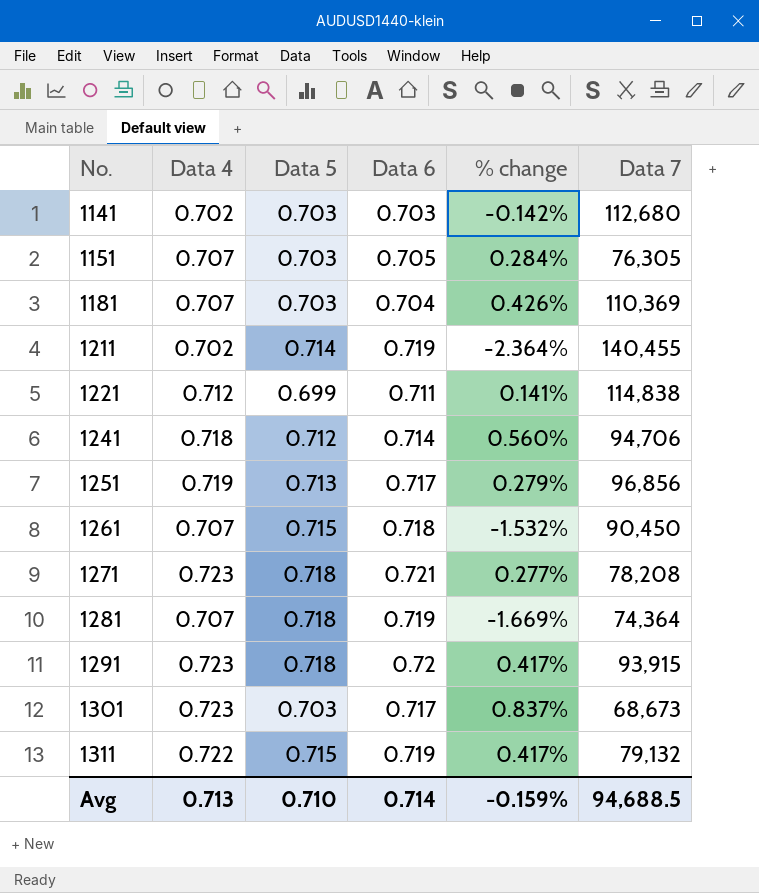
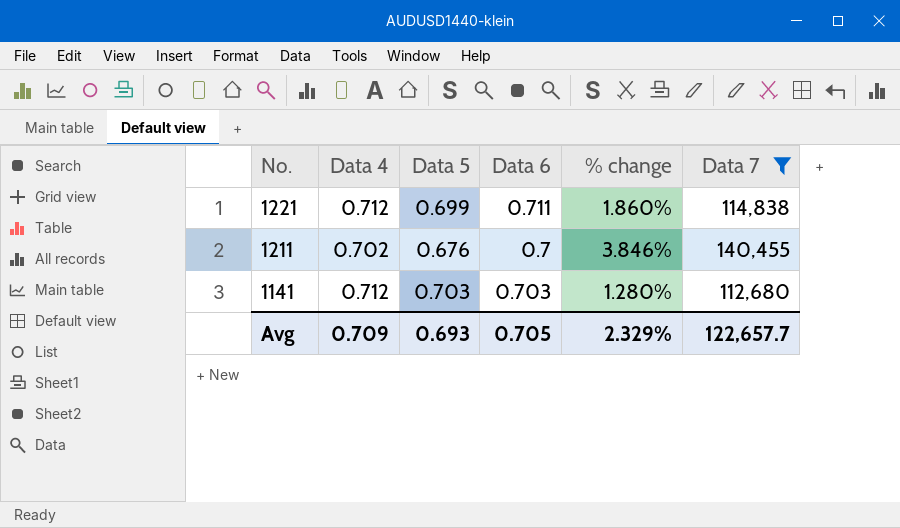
filter: none -> Data 7 >= 112,680
row order: No. ascending -> No. descending
column % change | formula: ([Data 4] - [Data 6]) / [Data 6] -> ([Data 4] - [Data 5]) / [Data 5]
1211 | Data 5: 0.714 -> 0.676
1211 | Data 6: 0.719 -> 0.7
1141 | Data 4: 0.702 -> 0.712
Avg | Data 4: 0.713 -> 0.709
Avg | Data 5: 0.710 -> 0.693
Avg | Data 6: 0.714 -> 0.705
Avg | % change: -0.159% -> 2.329%
Avg | Data 7: 94,688.5 -> 122,657.7

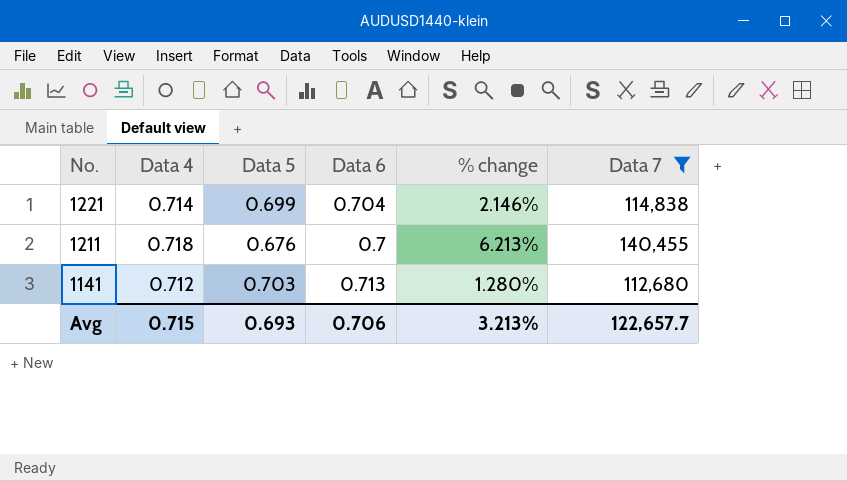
1221 | Data 4: 0.712 -> 0.714
1221 | Data 6: 0.711 -> 0.704
1221 | % change: 1.860% -> 2.146%
1211 | Data 4: 0.702 -> 0.718
1211 | % change: 3.846% -> 6.213%
1141 | Data 6: 0.703 -> 0.713
Avg | Data 4: 0.709 -> 0.715
Avg | Data 6: 0.705 -> 0.706
Avg | % change: 2.329% -> 3.213%

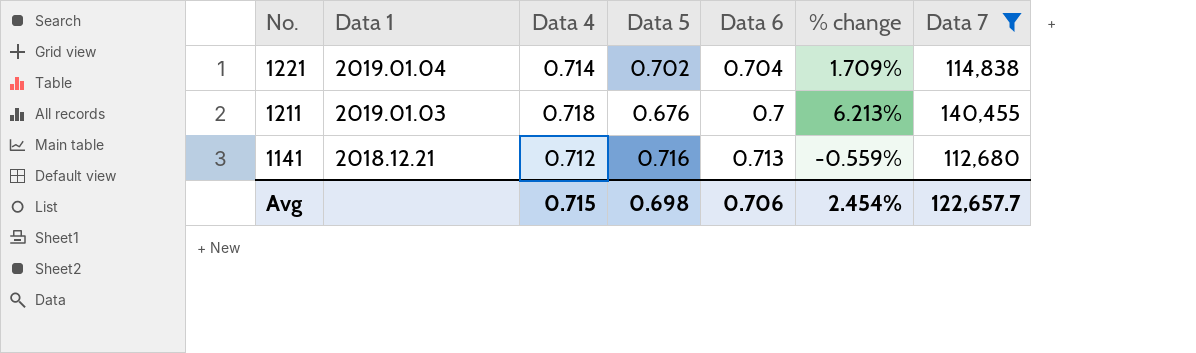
column Data 1 | position: none -> 2
1221 | Data 5: 0.699 -> 0.702
1221 | % change: 2.146% -> 1.709%
1141 | Data 5: 0.703 -> 0.716
1141 | % change: 1.280% -> -0.559%
Avg | Data 5: 0.693 -> 0.698
Avg | % change: 3.213% -> 2.454%

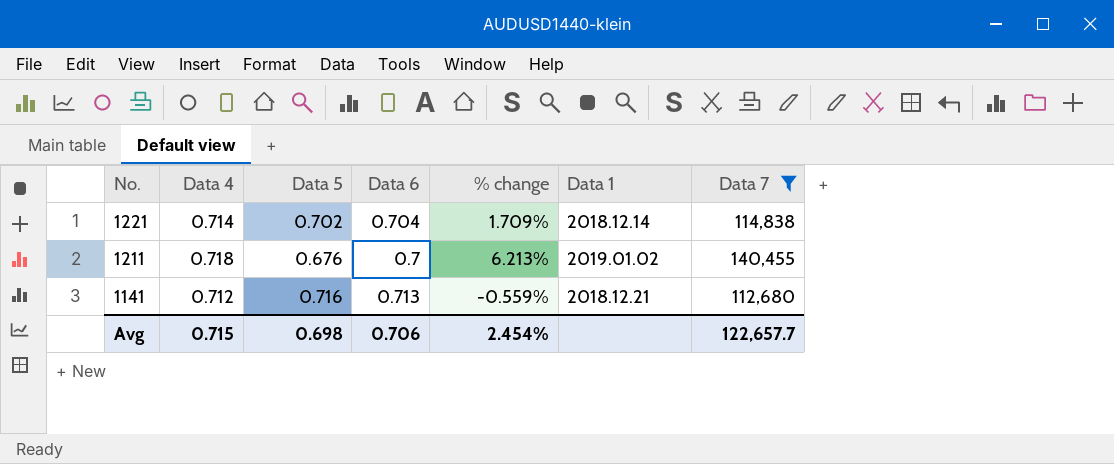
column Data 1 | position: 2 -> 6
1221 | Data 1: 2019.01.04 -> 2018.12.14
1211 | Data 1: 2019.01.03 -> 2019.01.02

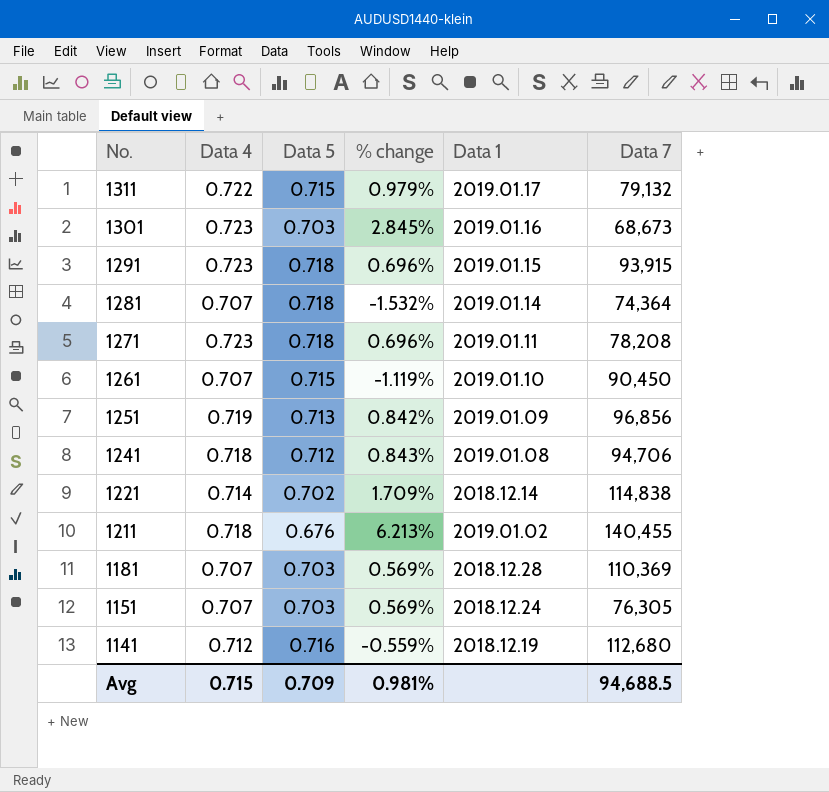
filter: Data 7 >= 112,680 -> none
column Data 6 | position: 4 -> none
1141 | Data 1: 2018.12.21 -> 2018.12.19
Avg | Data 5: 0.698 -> 0.709
Avg | % change: 2.454% -> 0.981%
Avg | Data 7: 122,657.7 -> 94,688.5

